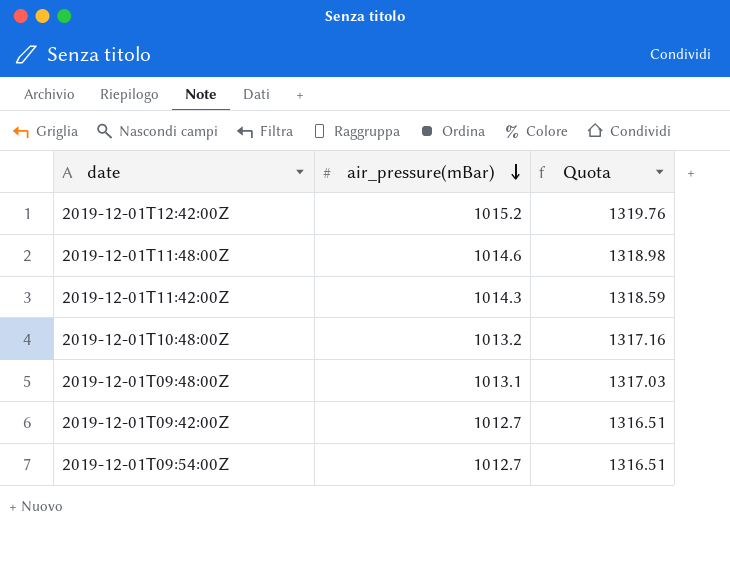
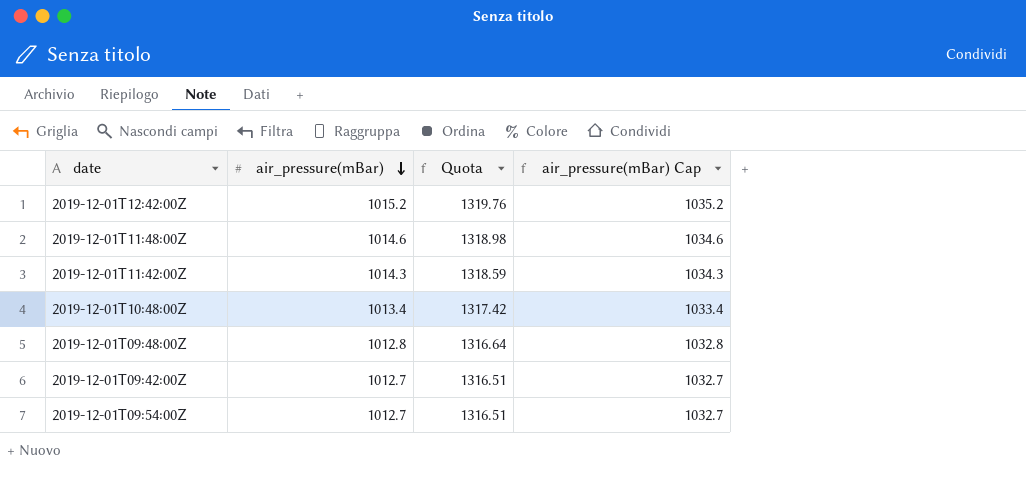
column air_pressure(mBar) Cap | formula: none -> [air_pressure(mBar)] + 20
2019-12-01T10:48:00Z | air_pressure(mBar): 1013.2 -> 1013.4
2019-12-01T10:48:00Z | Quota: 1317.16 -> 1317.42
2019-12-01T09:48:00Z | air_pressure(mBar): 1013.1 -> 1012.8
2019-12-01T09:48:00Z | Quota: 1317.03 -> 1316.64

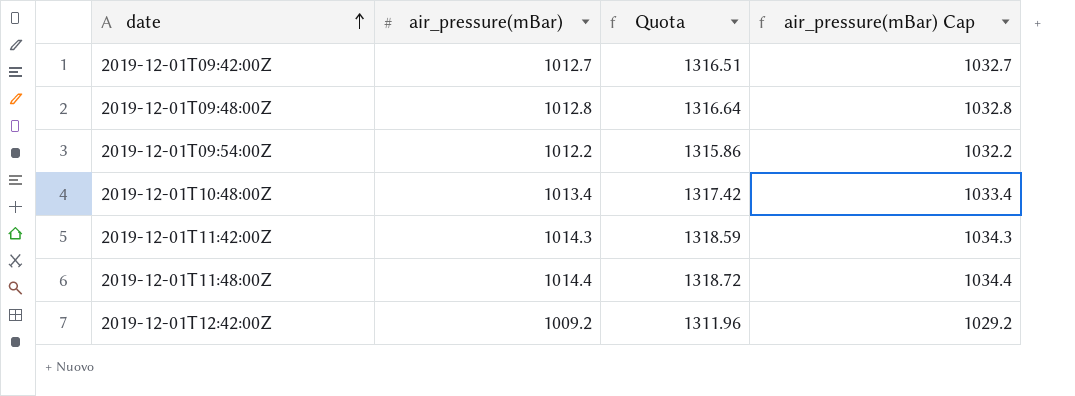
row order: air_pressure(mBar) descending -> date ascending
2019-12-01T09:54:00Z | air_pressure(mBar): 1012.7 -> 1012.2
2019-12-01T09:54:00Z | Quota: 1316.51 -> 1315.86
2019-12-01T09:54:00Z | air_pressure(mBar) Cap: 1032.7 -> 1032.2
2019-12-01T11:48:00Z | air_pressure(mBar): 1014.6 -> 1014.4
2019-12-01T11:48:00Z | Quota: 1318.98 -> 1318.72
2019-12-01T11:48:00Z | air_pressure(mBar) Cap: 1034.6 -> 1034.4
2019-12-01T12:42:00Z | air_pressure(mBar): 1015.2 -> 1009.2
2019-12-01T12:42:00Z | Quota: 1319.76 -> 1311.96
2019-12-01T12:42:00Z | air_pressure(mBar) Cap: 1035.2 -> 1029.2

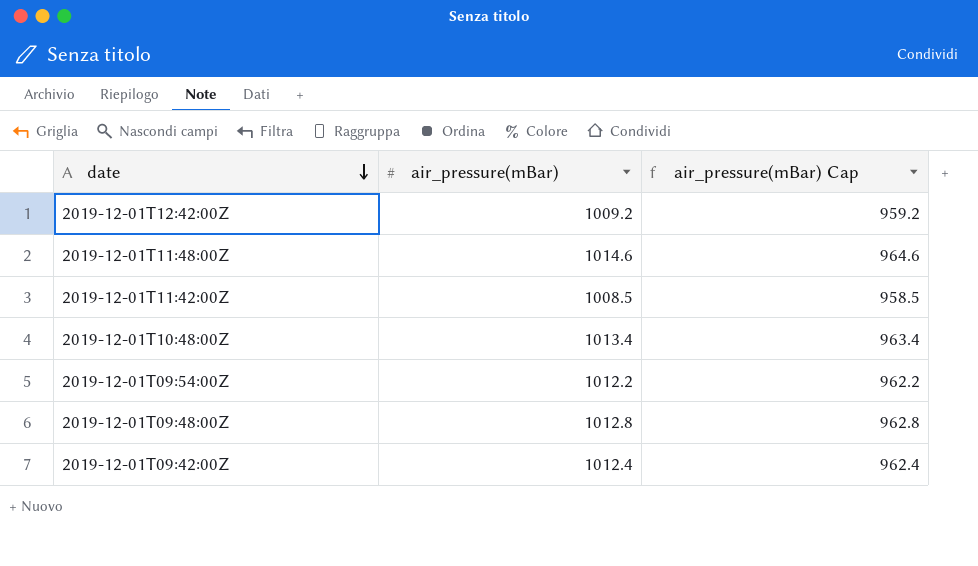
row order: date ascending -> date descending
column Quota | formula: [air_pressure(mBar)] * 1.3 -> none
column air_pressure(mBar) Cap | formula: [air_pressure(mBar)] + 20 -> [air_pressure(mBar)] - 50
2019-12-01T11:48:00Z | air_pressure(mBar): 1014.4 -> 1014.6
2019-12-01T11:42:00Z | air_pressure(mBar): 1014.3 -> 1008.5
2019-12-01T09:42:00Z | air_pressure(mBar): 1012.7 -> 1012.4

